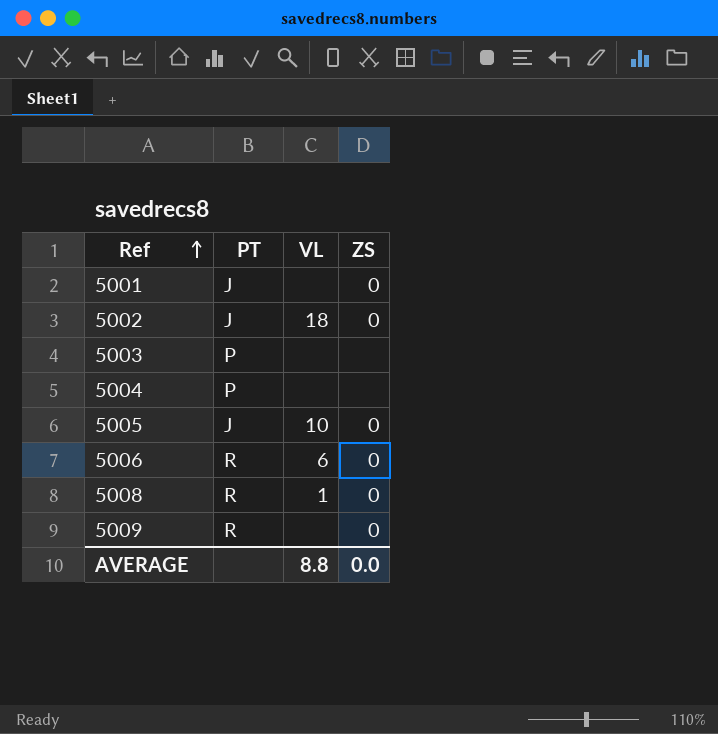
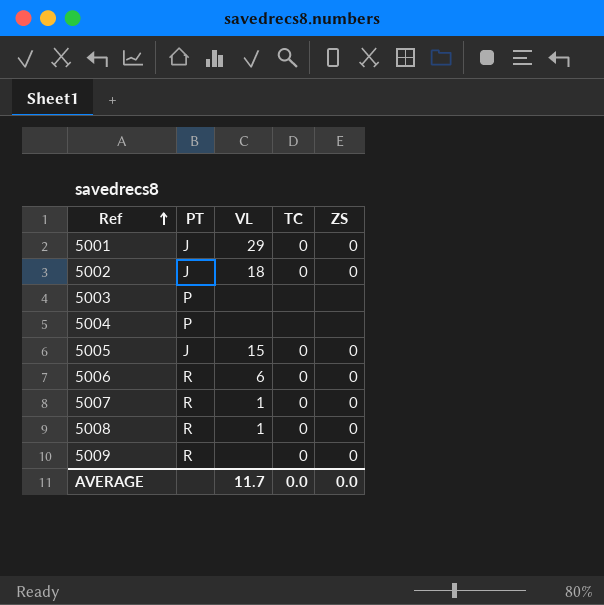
column TC | position: none -> 4
5001 | VL: none -> 29
5005 | VL: 10 -> 15
row 5007: none -> R | 1 | 0 | 0
AVERAGE | VL: 8.8 -> 11.7

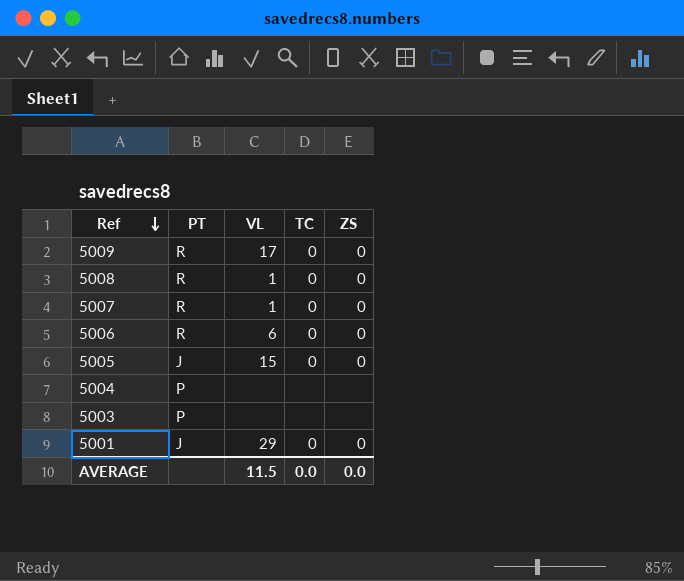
row order: Ref ascending -> Ref descending
row 5002: J | 18 | 0 | 0 -> none
5009 | VL: none -> 17
AVERAGE | VL: 11.7 -> 11.5

